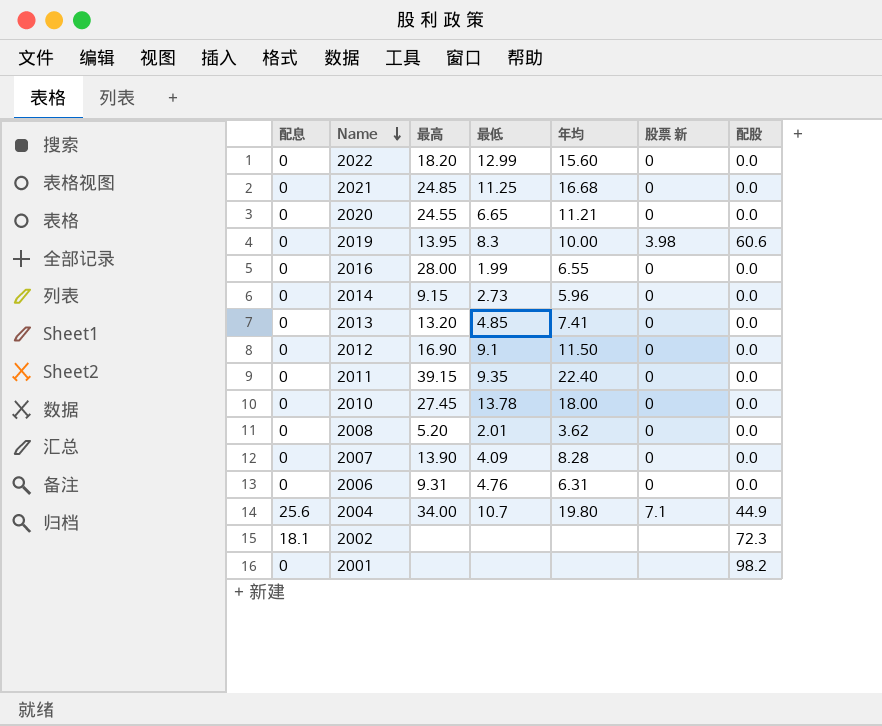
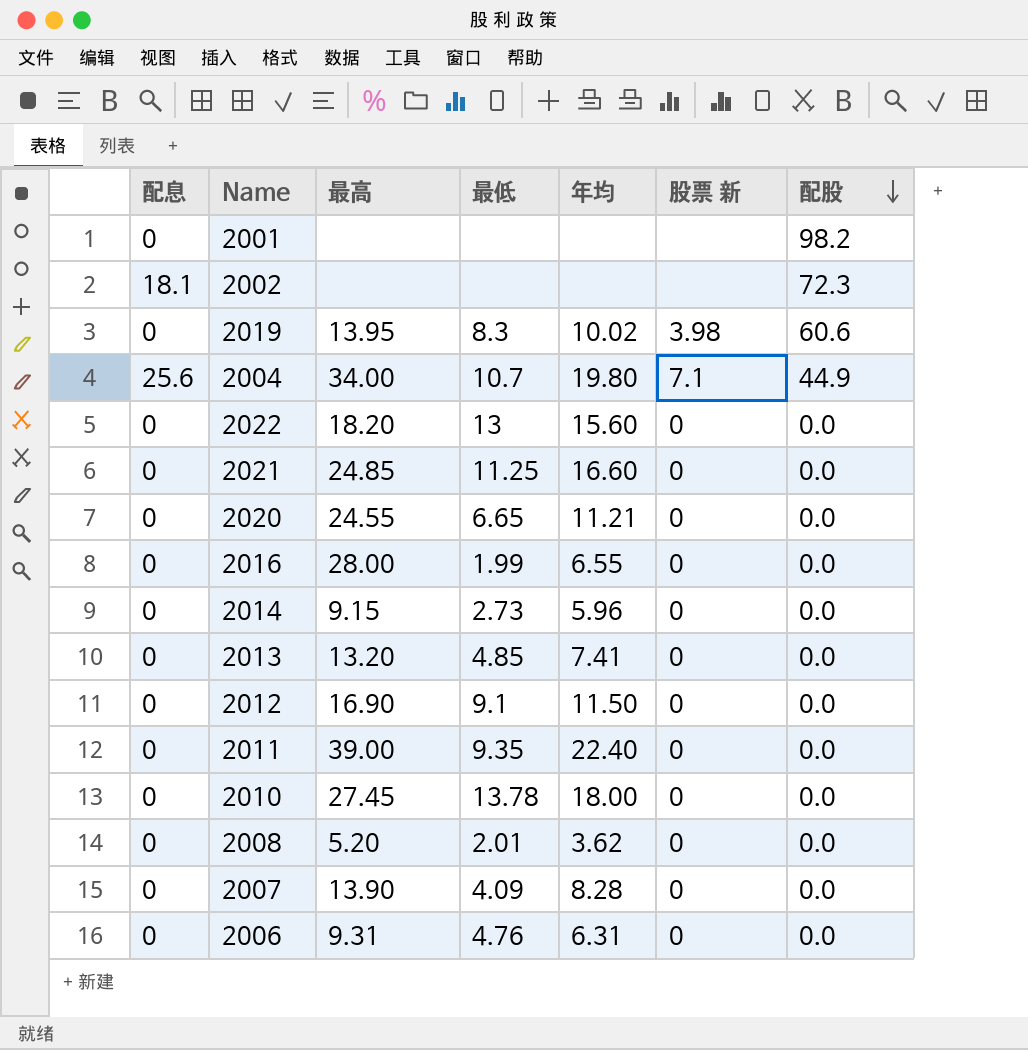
row order: Name descending -> 配股 descending
2019 | 年均: 10.00 -> 10.02
2022 | 最低: 12.99 -> 13
2021 | 年均: 16.68 -> 16.60
2011 | 最高: 39.15 -> 39.00

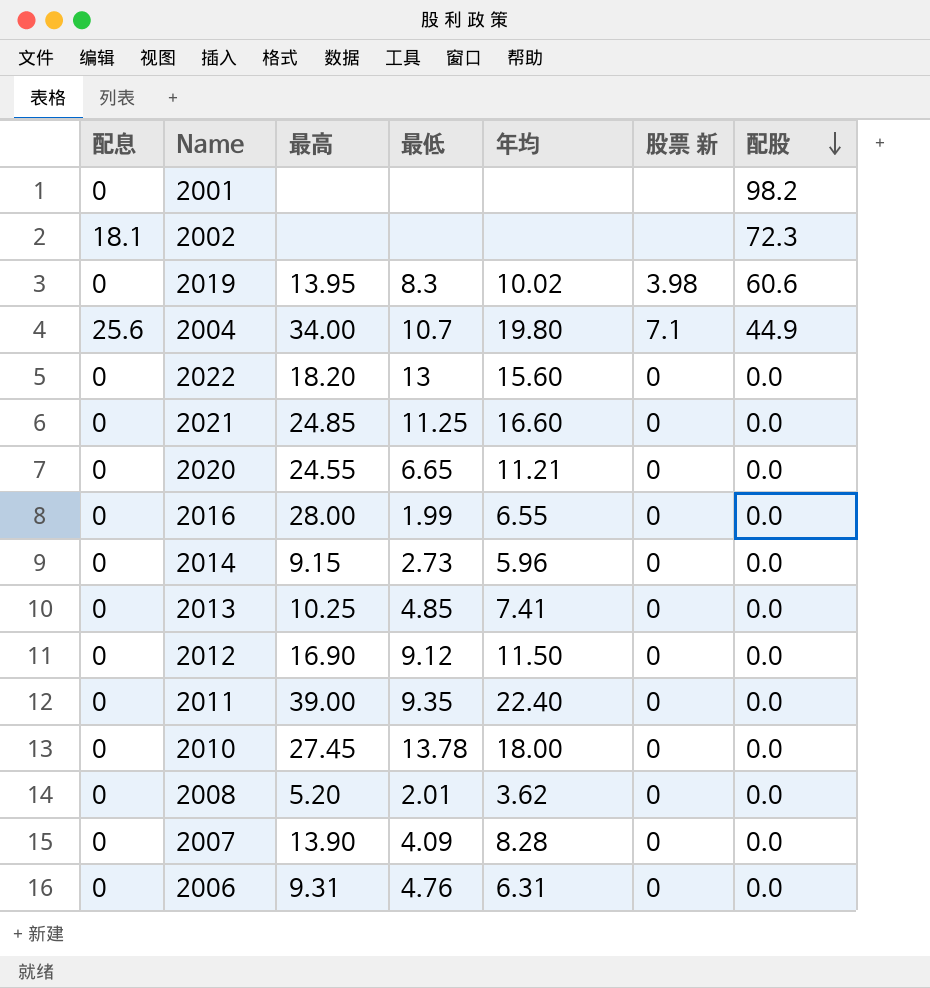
2013 | 最高: 13.20 -> 10.25
2012 | 最低: 9.1 -> 9.12

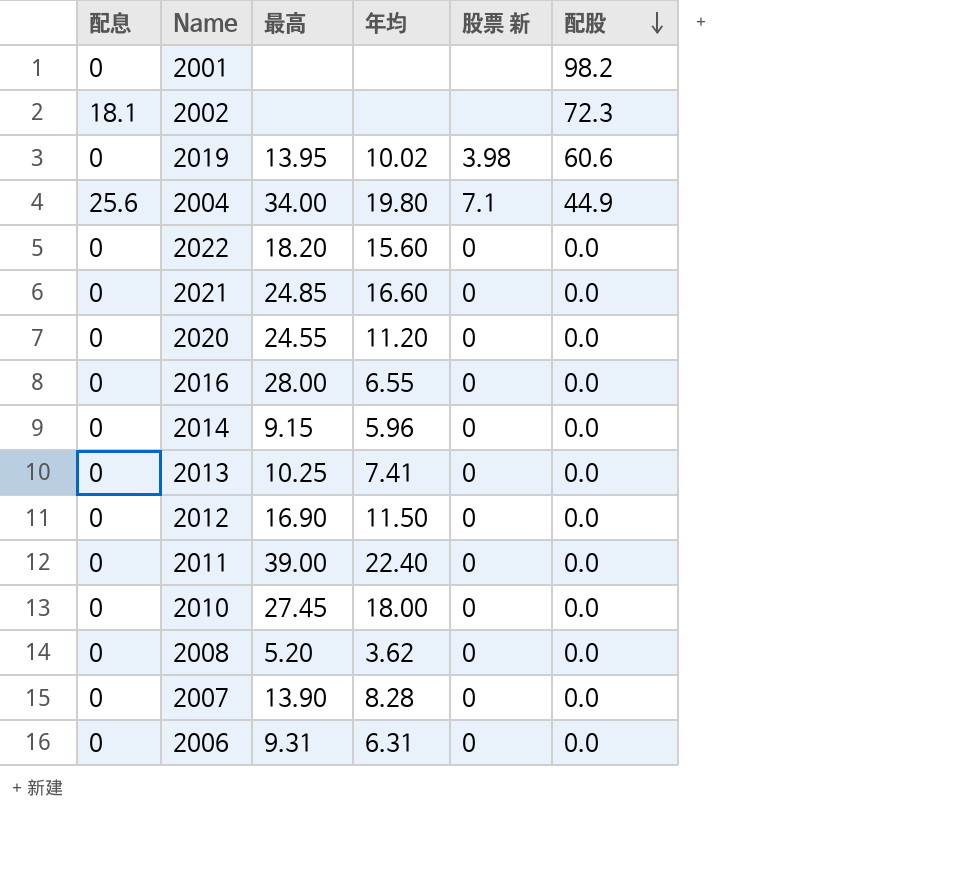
column 最低 | position: 4 -> none
2020 | 年均: 11.21 -> 11.20

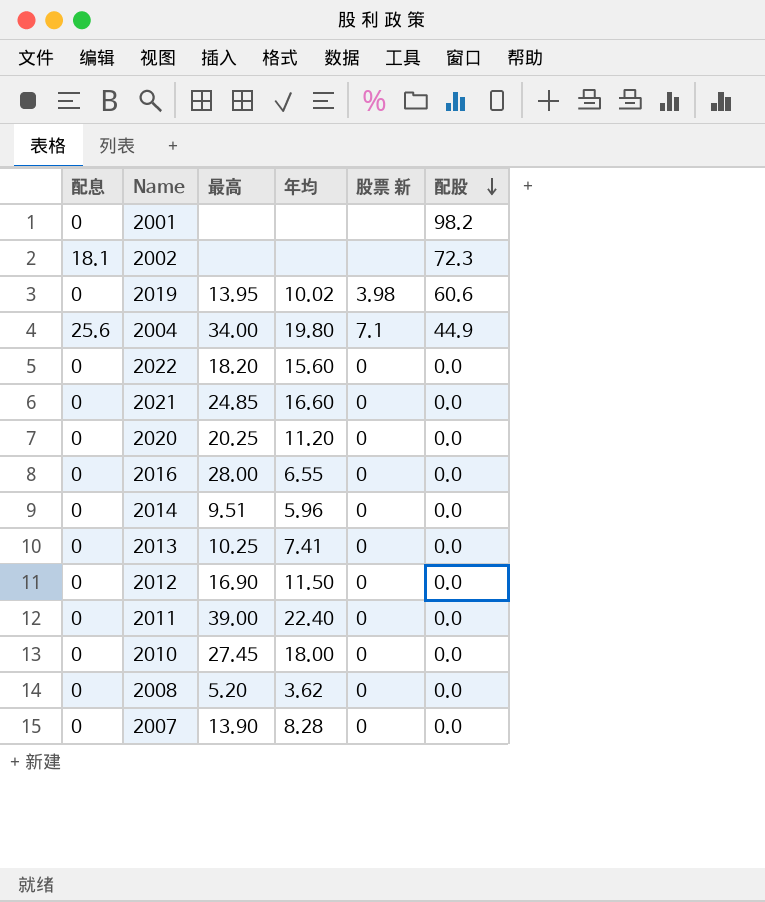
row 2006: 0 | 9.31 | 6.31 | 0 | 0.0 -> none
2020 | 最高: 24.55 -> 20.25
2014 | 最高: 9.15 -> 9.51

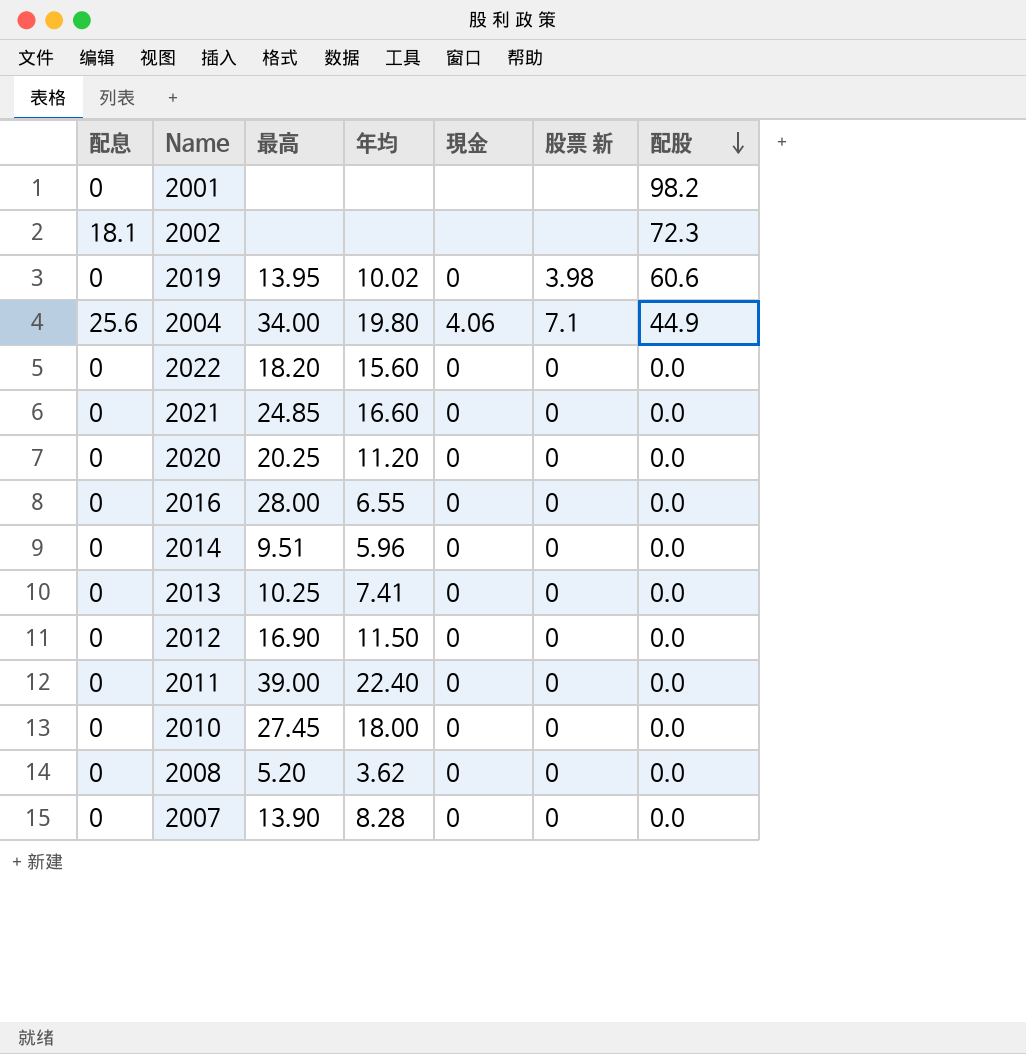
column 現金 | position: none -> 5

